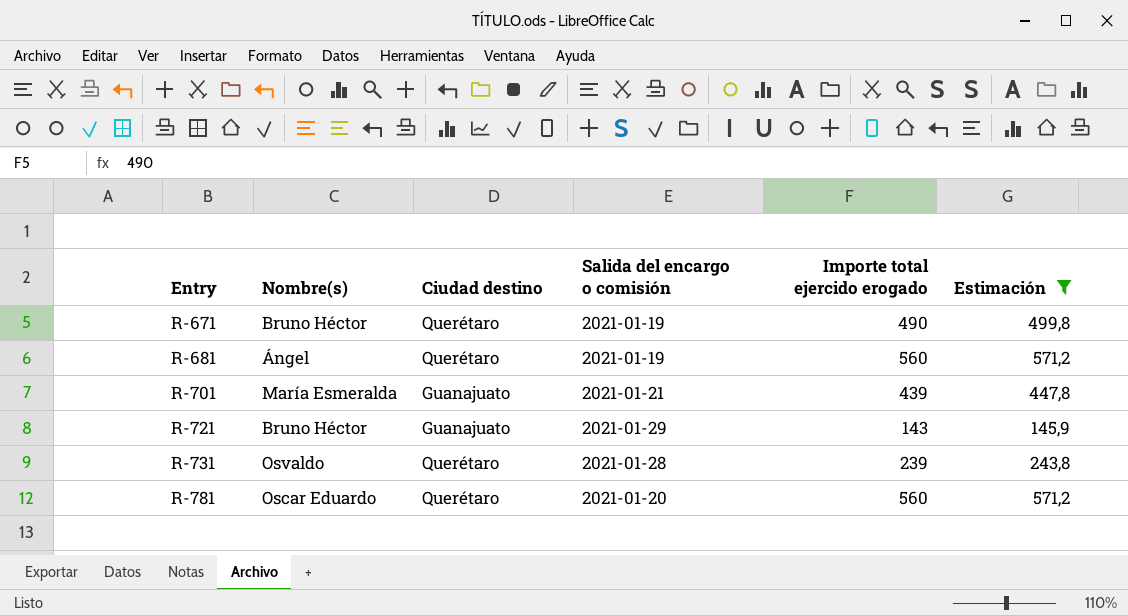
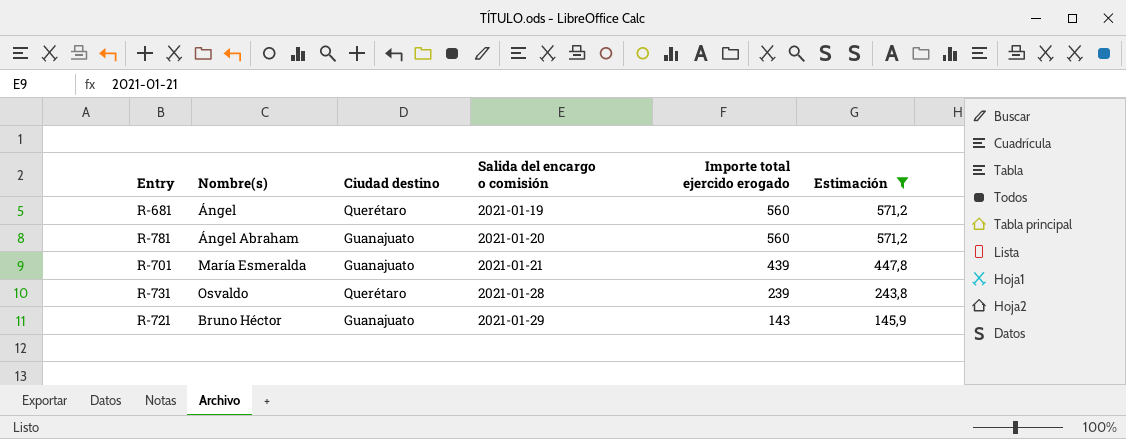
row order: Entry ascending -> Salida del encargo o comisión ascending
row R-671: Bruno Héctor | Querétaro | 2021-01-19 | 490 | 499,8 -> none
R-781 | Nombre(s): Oscar Eduardo -> Ángel Abraham
R-781 | Ciudad destino: Querétaro -> Guanajuato

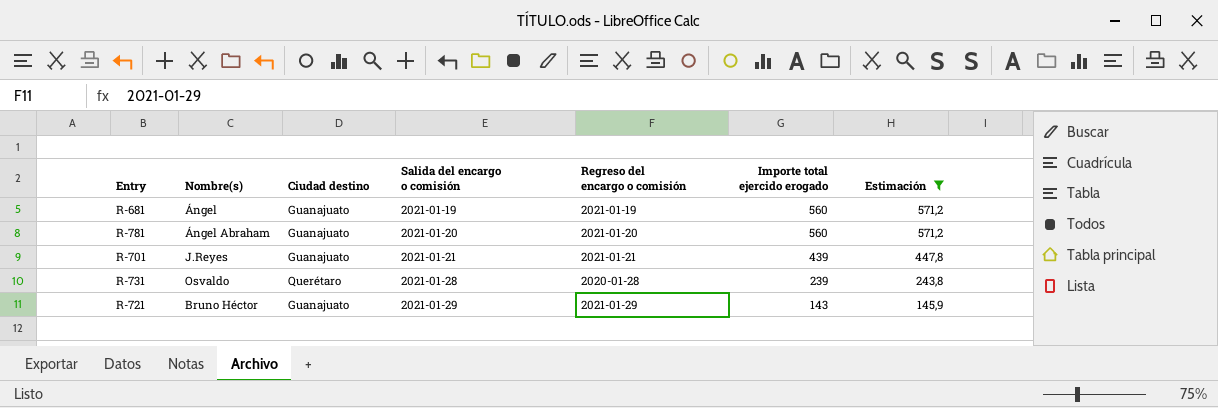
column Regreso del encargo o comisión | position: none -> 5
R-681 | Ciudad destino: Querétaro -> Guanajuato
R-701 | Nombre(s): María Esmeralda -> J.Reyes

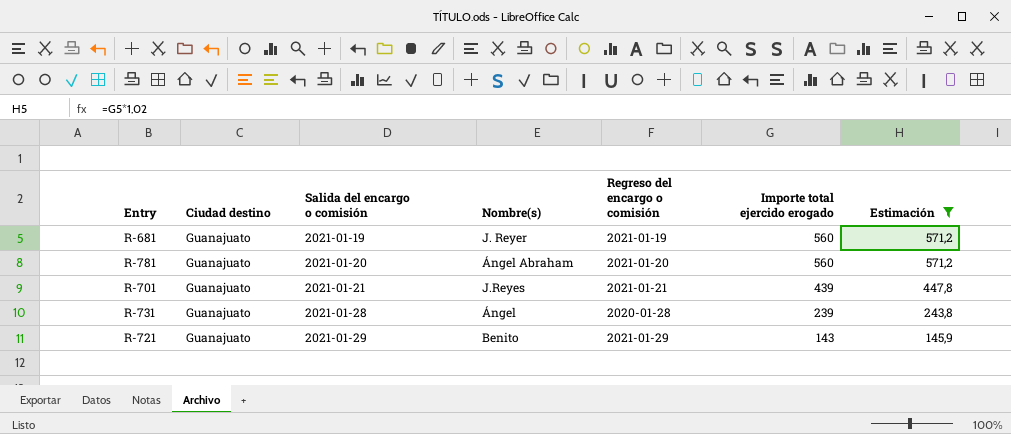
column Nombre(s) | position: 2 -> 4
R-681 | Nombre(s): Ángel -> J. Reyer
R-731 | Ciudad destino: Querétaro -> Guanajuato
R-731 | Nombre(s): Osvaldo -> Ángel
R-721 | Nombre(s): Bruno Héctor -> Benito

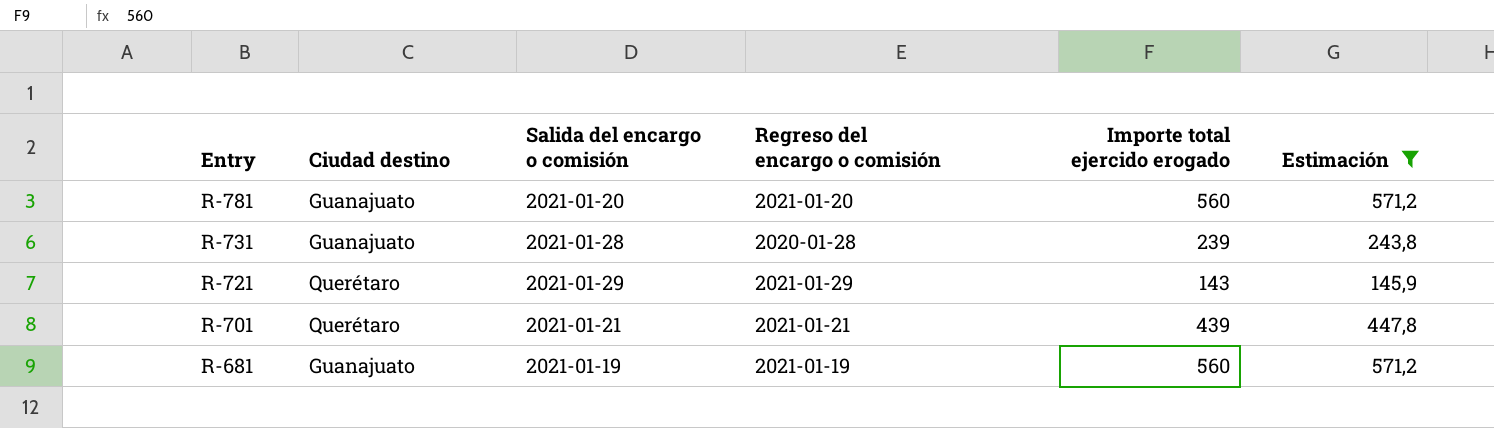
row order: Salida del encargo o comisión ascending -> Entry descending
column Nombre(s) | position: 4 -> none
R-721 | Ciudad destino: Guanajuato -> Querétaro
R-701 | Ciudad destino: Guanajuato -> Querétaro

